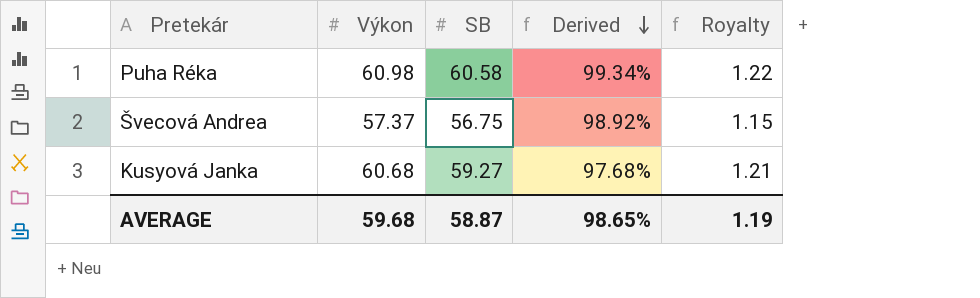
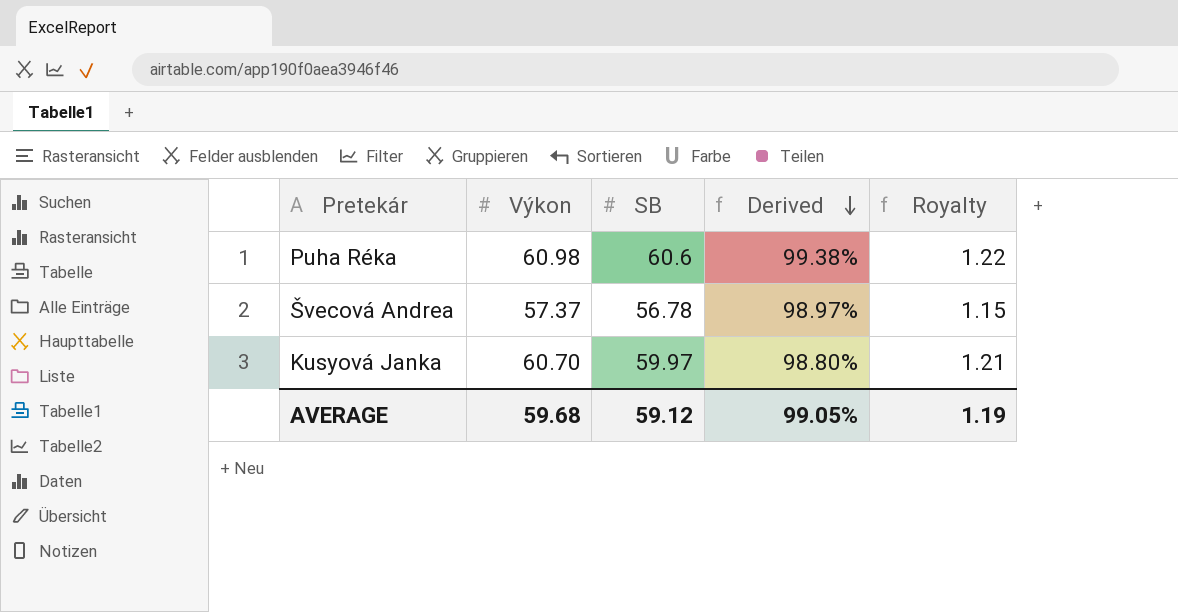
Puha Réka | SB: 60.58 -> 60.6
Puha Réka | Derived: 99.34% -> 99.38%
Švecová Andrea | SB: 56.75 -> 56.78
Švecová Andrea | Derived: 98.92% -> 98.97%
Kusyová Janka | Výkon: 60.68 -> 60.70
Kusyová Janka | SB: 59.27 -> 59.97
Kusyová Janka | Derived: 97.68% -> 98.80%
AVERAGE | SB: 58.87 -> 59.12
AVERAGE | Derived: 98.65% -> 99.05%

